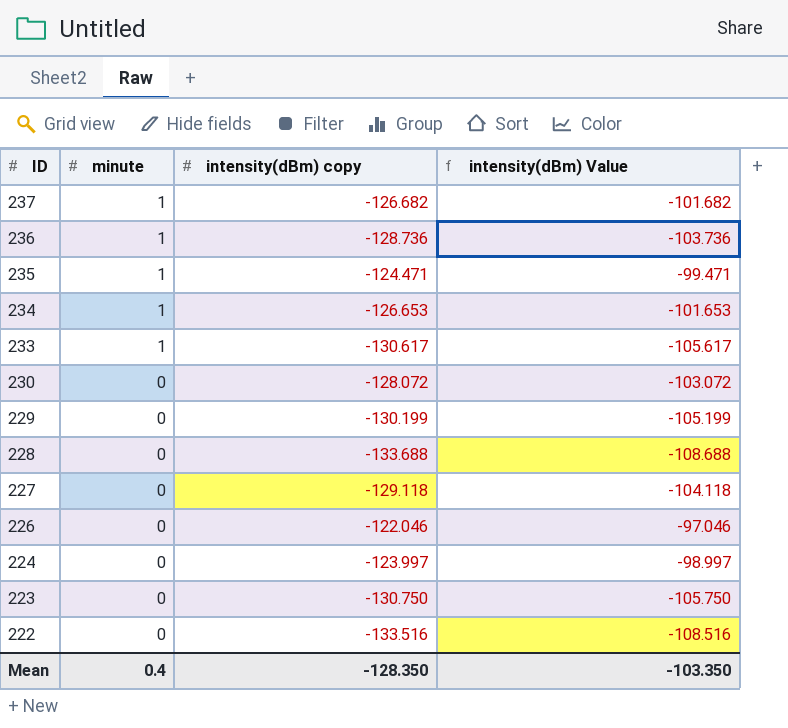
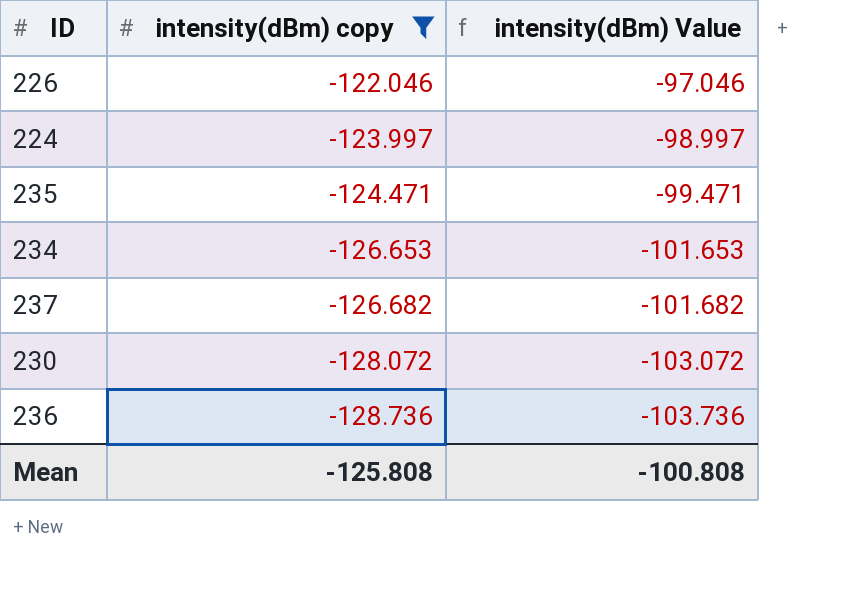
filter: none -> intensity(dBm) copy >= -128.736
row order: ID descending -> intensity(dBm) copy descending
column minute | position: 2 -> none
Mean | intensity(dBm) copy: -128.350 -> -125.808
Mean | intensity(dBm) Value: -103.350 -> -100.808

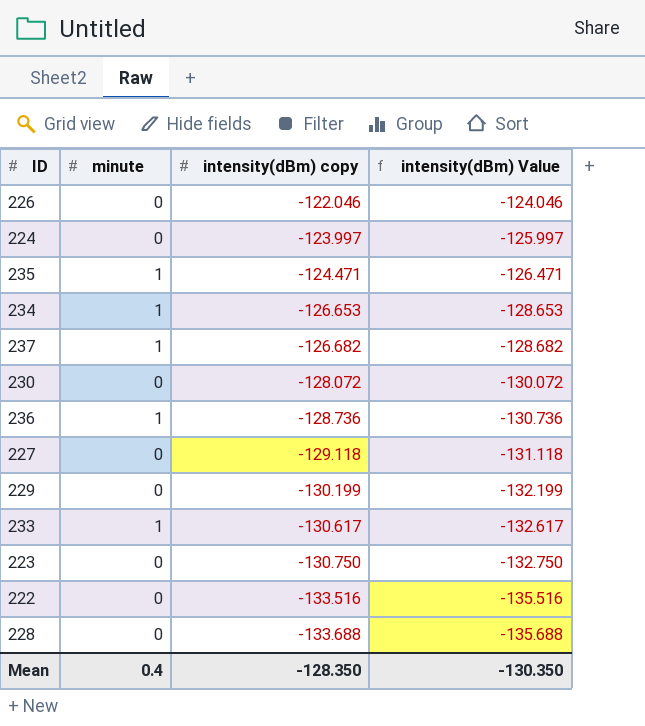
filter: intensity(dBm) copy >= -128.736 -> none
column minute | position: none -> 2
column intensity(dBm) Value | formula: [intensity(dBm) copy] + 25 -> [intensity(dBm) copy] - 2
Mean | intensity(dBm) copy: -125.808 -> -128.350
Mean | intensity(dBm) Value: -100.808 -> -130.350

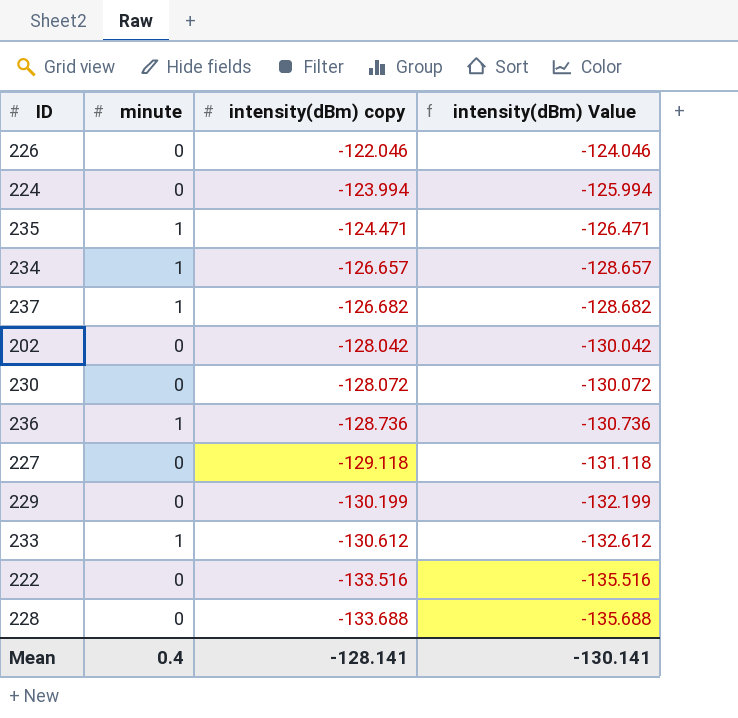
row 223: 0 | -130.750 | -132.750 -> none
224 | intensity(dBm) copy: -123.997 -> -123.994
224 | intensity(dBm) Value: -125.997 -> -125.994
234 | intensity(dBm) copy: -126.653 -> -126.657
234 | intensity(dBm) Value: -128.653 -> -128.657
row 202: none -> 0 | -128.042 | -130.042
233 | intensity(dBm) copy: -130.617 -> -130.612
233 | intensity(dBm) Value: -132.617 -> -132.612
Mean | intensity(dBm) copy: -128.350 -> -128.141
Mean | intensity(dBm) Value: -130.350 -> -130.141

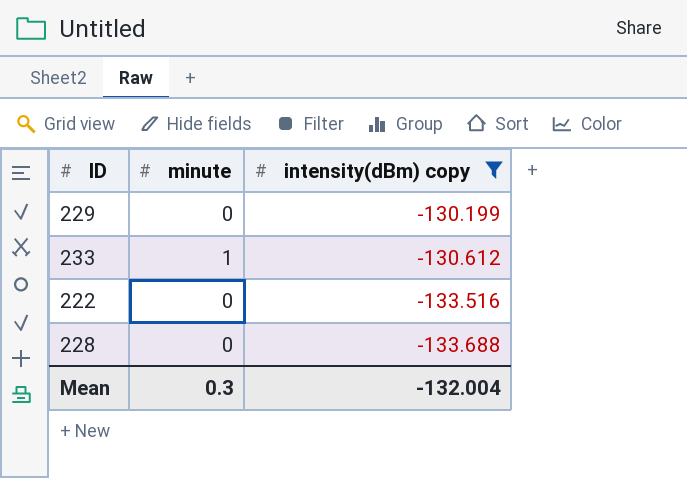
filter: none -> intensity(dBm) copy <= -130.199
column intensity(dBm) Value | formula: [intensity(dBm) copy] - 2 -> none
Mean | minute: 0.4 -> 0.3
Mean | intensity(dBm) copy: -128.141 -> -132.004

